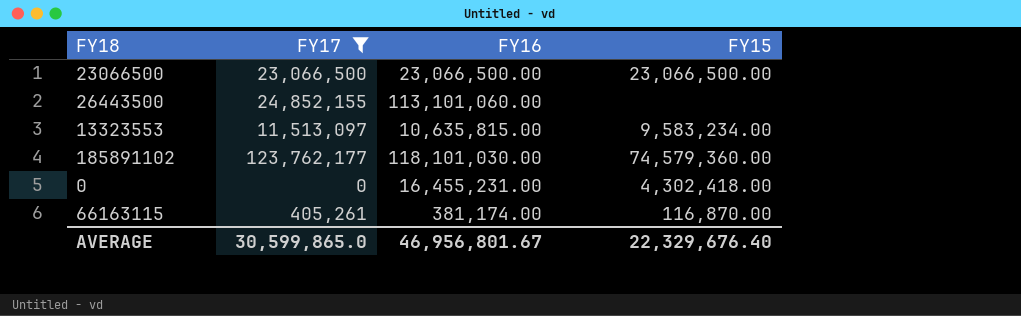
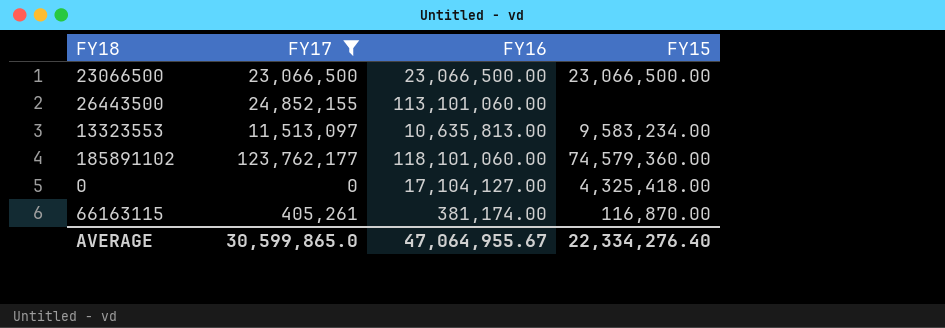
13323553 | FY16: 10,635,815.00 -> 10,635,813.00
185891102 | FY16: 118,101,030.00 -> 118,101,060.00
0 | FY16: 16,455,231.00 -> 17,104,127.00
0 | FY15: 4,302,418.00 -> 4,325,418.00
AVERAGE | FY16: 46,956,801.67 -> 47,064,955.67
AVERAGE | FY15: 22,329,676.40 -> 22,334,276.40

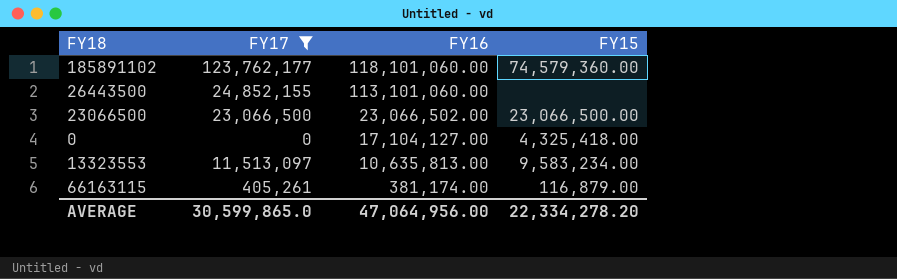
row order: none -> FY16 descending
23066500 | FY16: 23,066,500.00 -> 23,066,502.00
66163115 | FY15: 116,870.00 -> 116,879.00
AVERAGE | FY16: 47,064,955.67 -> 47,064,956.00
AVERAGE | FY15: 22,334,276.40 -> 22,334,278.20

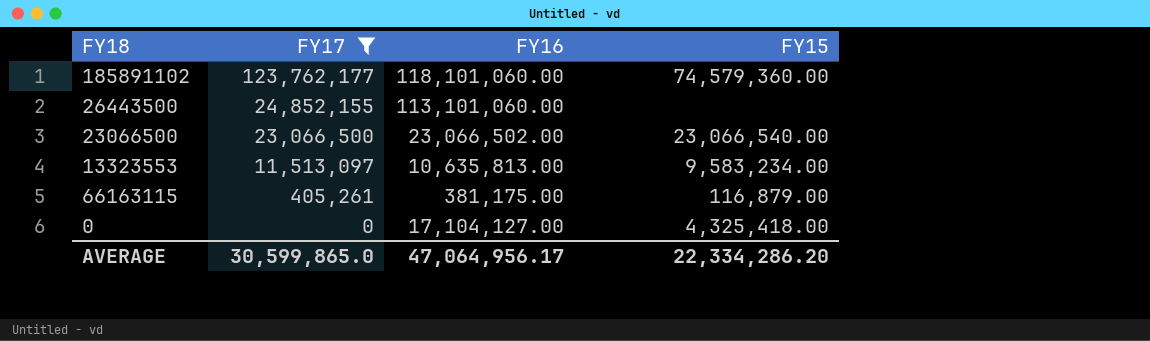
row order: FY16 descending -> FY17 descending
23066500 | FY15: 23,066,500.00 -> 23,066,540.00
66163115 | FY16: 381,174.00 -> 381,175.00
AVERAGE | FY16: 47,064,956.00 -> 47,064,956.17
AVERAGE | FY15: 22,334,278.20 -> 22,334,286.20

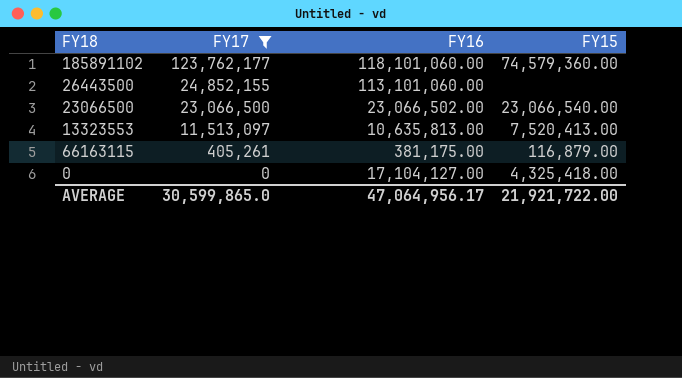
13323553 | FY15: 9,583,234.00 -> 7,520,413.00
AVERAGE | FY15: 22,334,286.20 -> 21,921,722.00

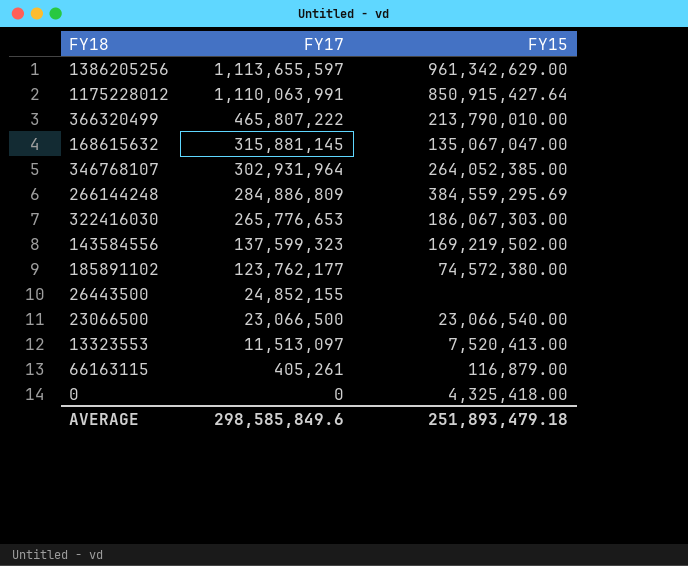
filter: FY17 <= 123,762,177 -> none
column FY16 | position: 3 -> none
185891102 | FY15: 74,579,360.00 -> 74,572,380.00
AVERAGE | FY17: 30,599,865.0 -> 298,585,849.6
AVERAGE | FY15: 21,921,722.00 -> 251,893,479.18

